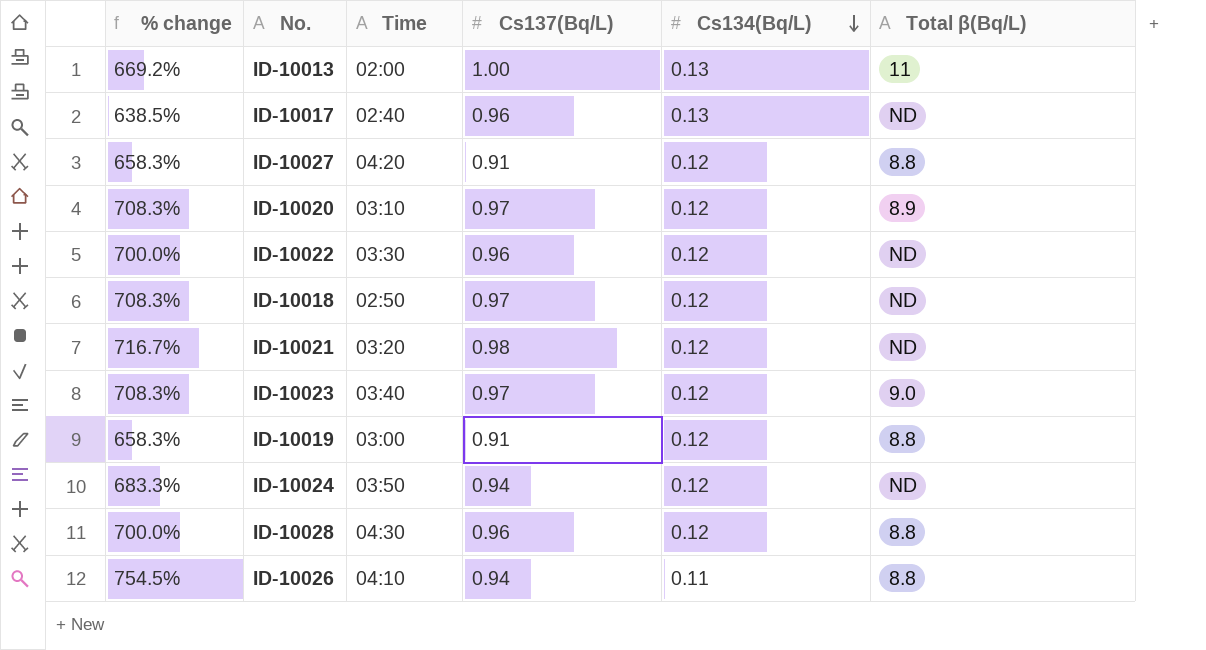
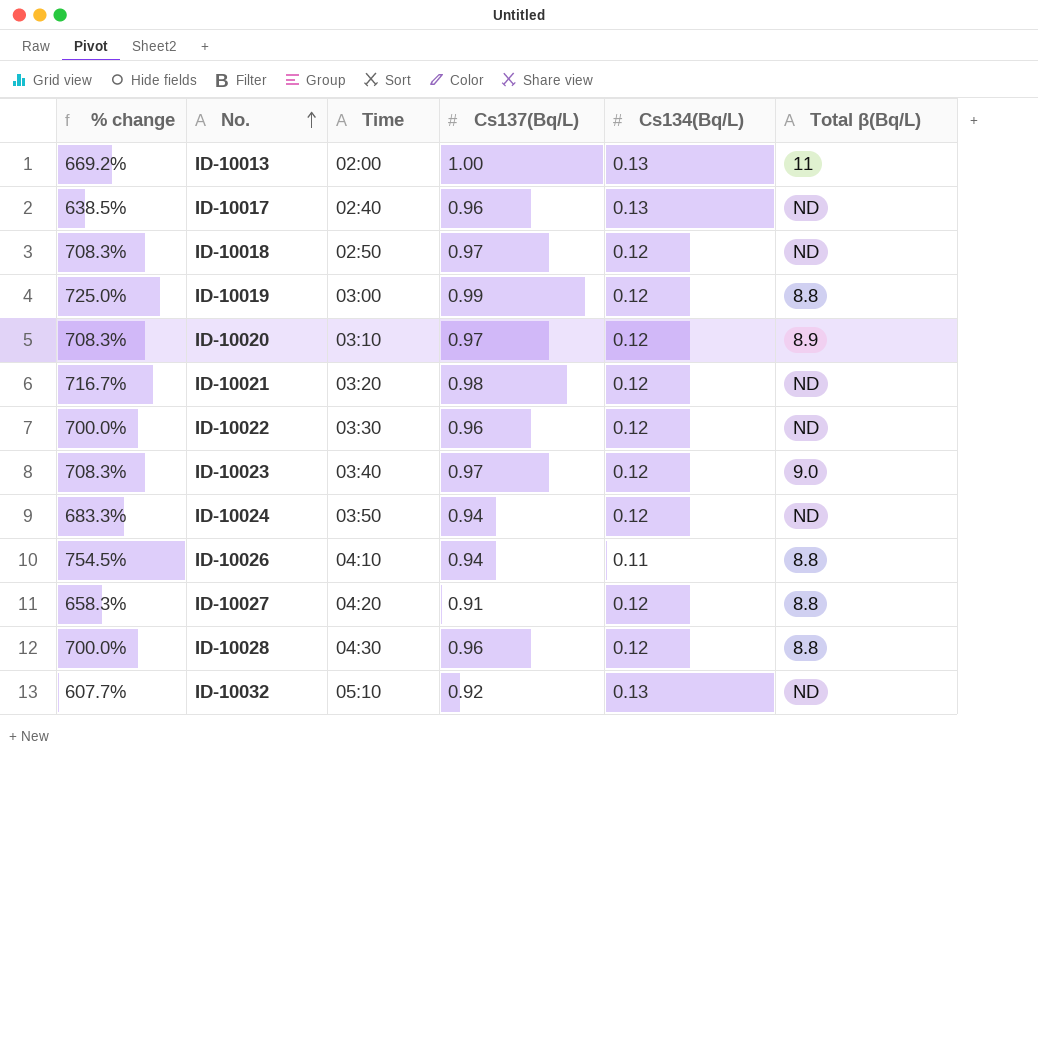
row order: Cs134(Bq/L) descending -> No. ascending
ID-10019 | % change: 658.3% -> 725.0%
ID-10019 | Cs137(Bq/L): 0.91 -> 0.99
row ID-10032: none -> 607.7% | 05:10 | 0.92 | 0.13 | ND

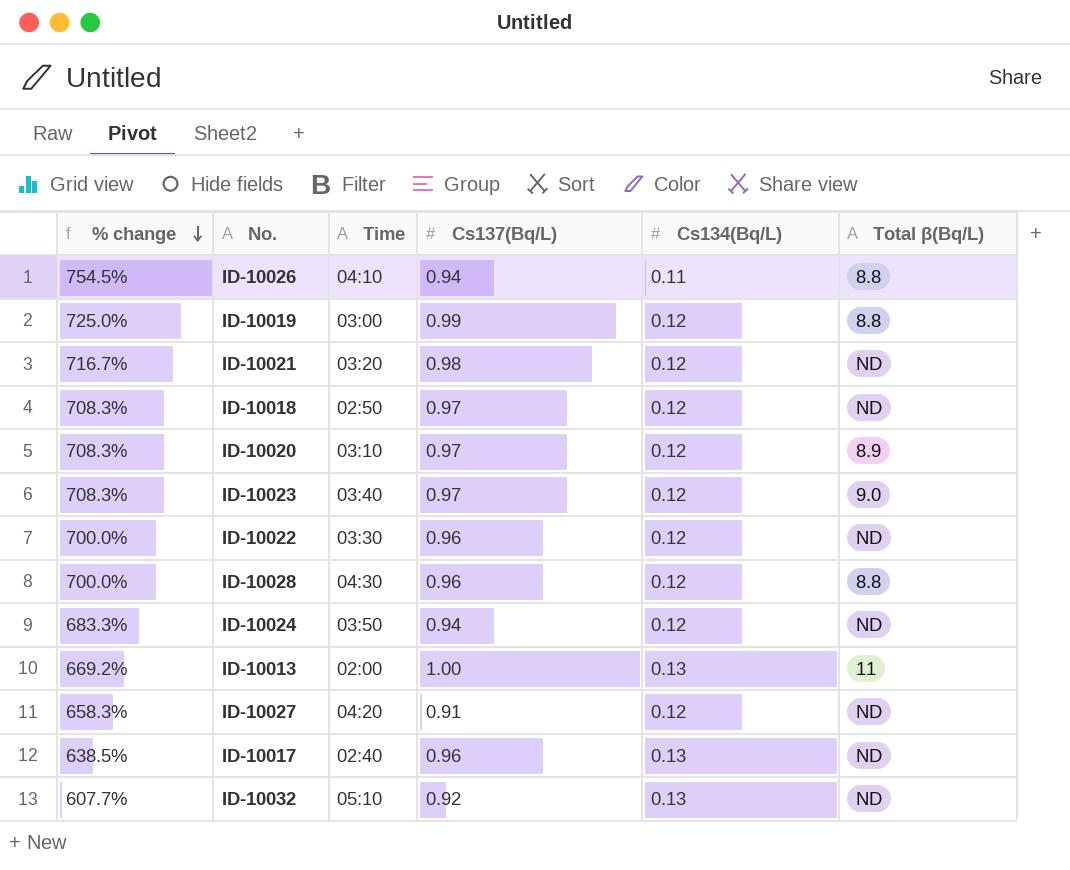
row order: No. ascending -> % change descending
ID-10027 | Total β(Bq/L): 8.8 -> ND

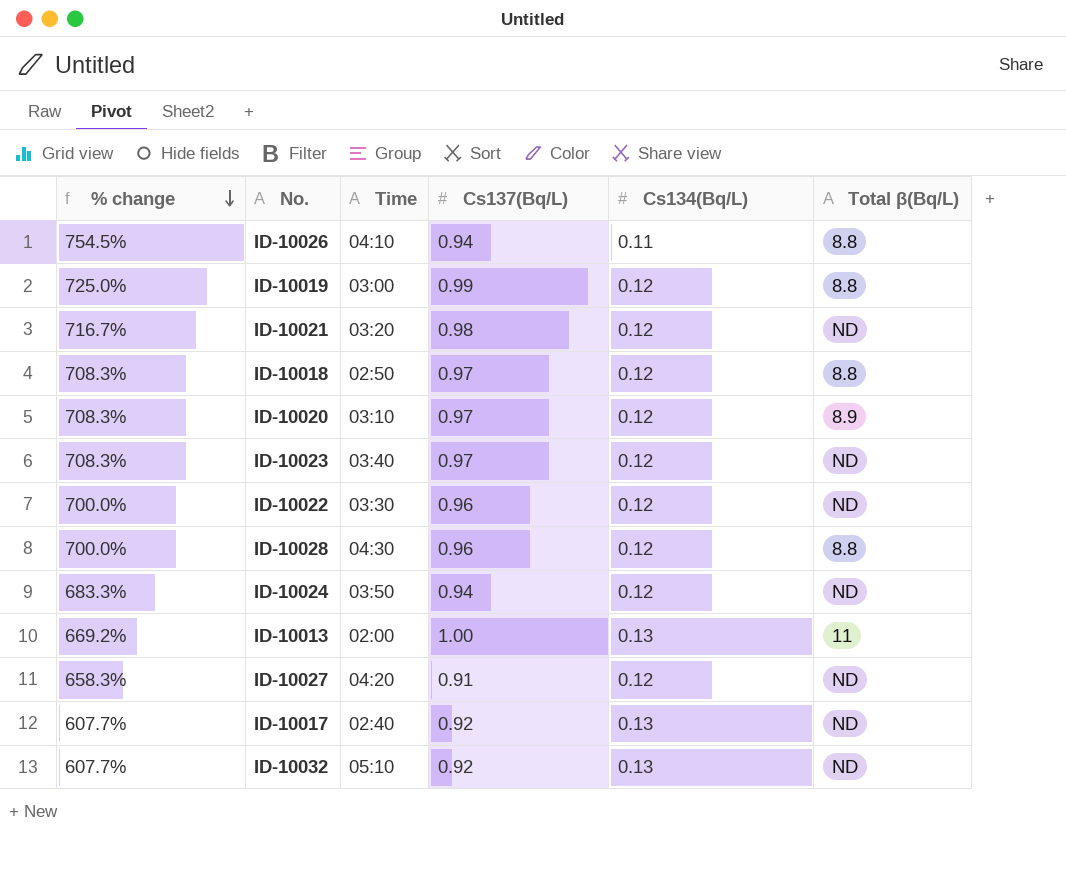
ID-10018 | Total β(Bq/L): ND -> 8.8
ID-10023 | Total β(Bq/L): 9.0 -> ND
ID-10017 | % change: 638.5% -> 607.7%
ID-10017 | Cs137(Bq/L): 0.96 -> 0.92

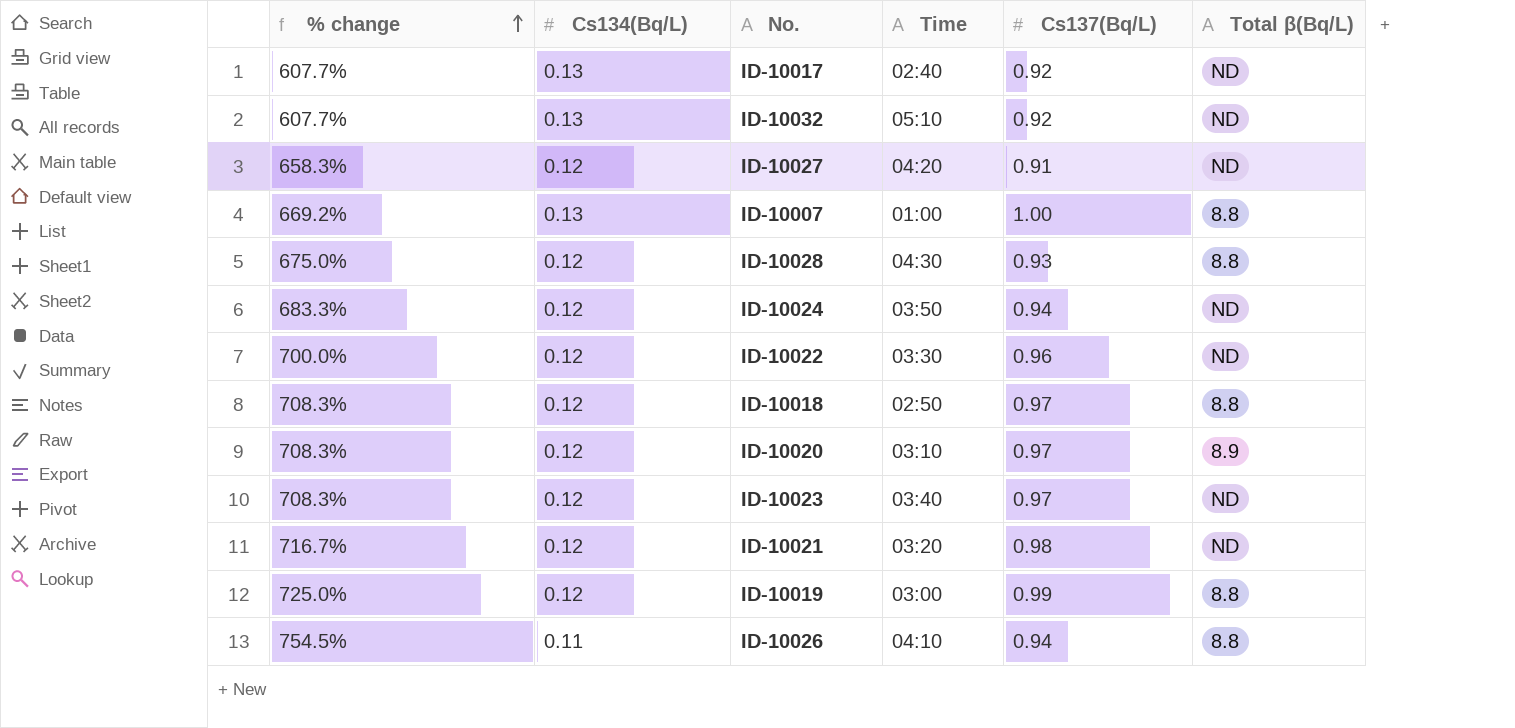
row order: % change descending -> % change ascending
column Cs134(Bq/L) | position: 5 -> 2
row ID-10013: 669.2% | 02:00 | 1.00 | 0.13 | 11 -> none
row ID-10007: none -> 669.2% | 0.13 | 01:00 | 1.00 | 8.8
ID-10028 | % change: 700.0% -> 675.0%
ID-10028 | Cs137(Bq/L): 0.96 -> 0.93

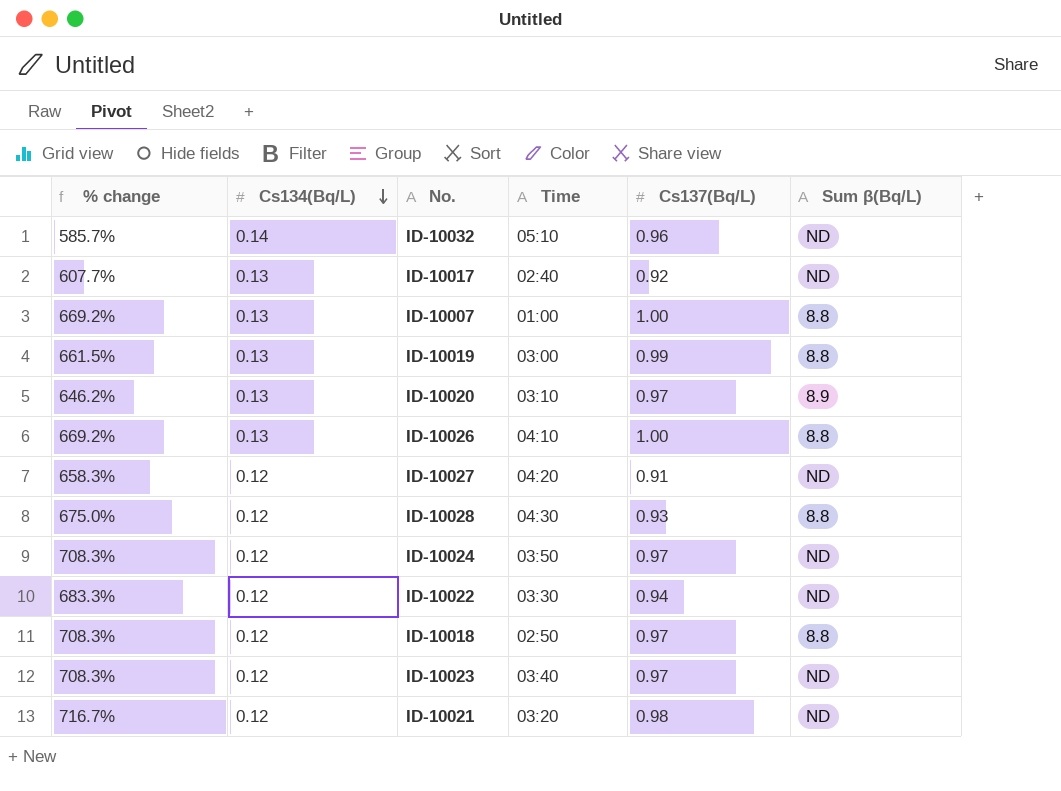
row order: % change ascending -> Cs134(Bq/L) descending
column name: Total β(Bq/L) -> Sum β(Bq/L)
ID-10032 | % change: 607.7% -> 585.7%
ID-10032 | Cs134(Bq/L): 0.13 -> 0.14
ID-10032 | Cs137(Bq/L): 0.92 -> 0.96
ID-10019 | % change: 725.0% -> 661.5%
ID-10019 | Cs134(Bq/L): 0.12 -> 0.13
ID-10020 | % change: 708.3% -> 646.2%
ID-10020 | Cs134(Bq/L): 0.12 -> 0.13
ID-10026 | % change: 754.5% -> 669.2%
ID-10026 | Cs134(Bq/L): 0.11 -> 0.13
ID-10026 | Cs137(Bq/L): 0.94 -> 1.00
ID-10024 | % change: 683.3% -> 708.3%
ID-10024 | Cs137(Bq/L): 0.94 -> 0.97
ID-10022 | % change: 700.0% -> 683.3%
ID-10022 | Cs137(Bq/L): 0.96 -> 0.94

